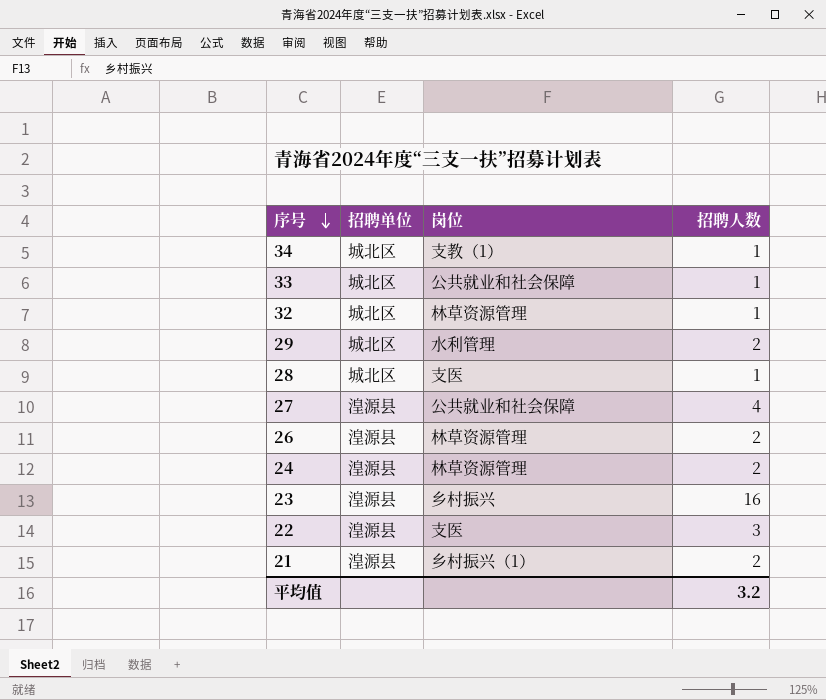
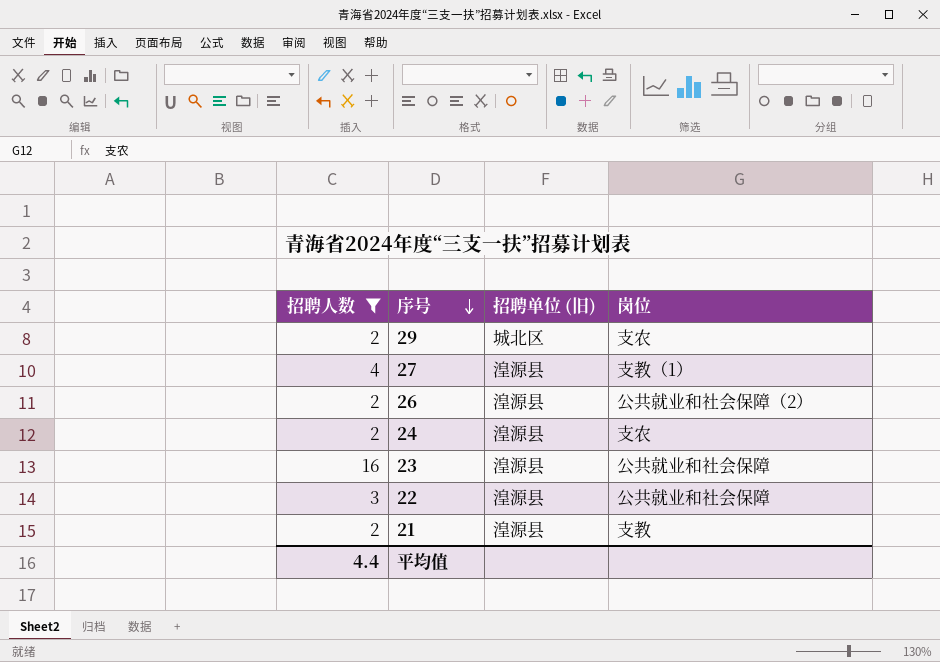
filter: none -> 招聘人数 != 1
column 招聘人数 | position: 4 -> 1
column name: 招聘单位 -> 招聘单位 (旧)
29 | 岗位: 水利管理 -> 支农
27 | 岗位: 公共就业和社会保障 -> 支教（1）
26 | 岗位: 林草资源管理 -> 公共就业和社会保障（2）
24 | 岗位: 林草资源管理 -> 支农
23 | 岗位: 乡村振兴 -> 公共就业和社会保障
22 | 岗位: 支医 -> 公共就业和社会保障
21 | 岗位: 乡村振兴（1） -> 支教
平均值 | 招聘人数: 3.2 -> 4.4

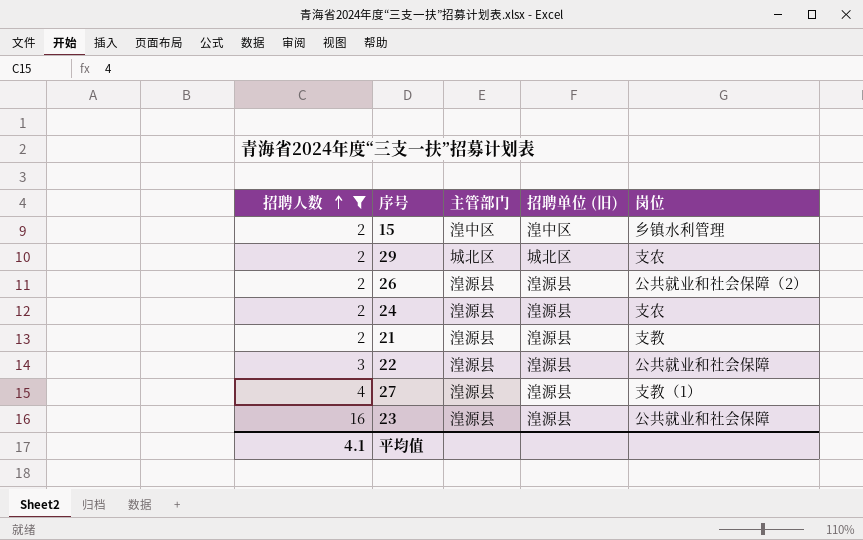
row order: 序号 descending -> 招聘人数 ascending
column 主管部门 | position: none -> 3
row 15: none -> 2 | 湟中区 | 湟中区 | 乡镇水利管理
平均值 | 招聘人数: 4.4 -> 4.1

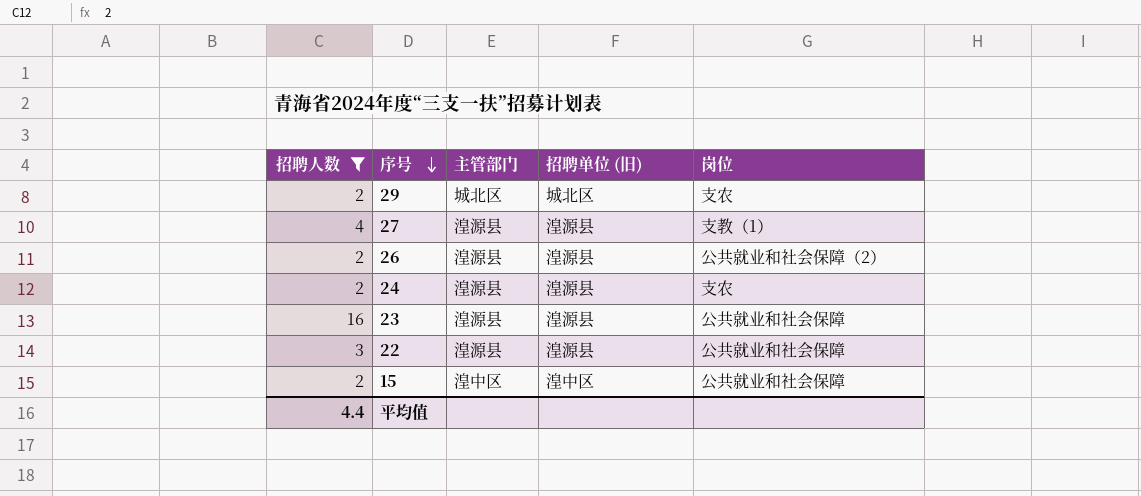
row order: 招聘人数 ascending -> 序号 descending
row 21: 2 | 湟源县 | 湟源县 | 支教 -> none
15 | 岗位: 乡镇水利管理 -> 公共就业和社会保障
平均值 | 招聘人数: 4.1 -> 4.4

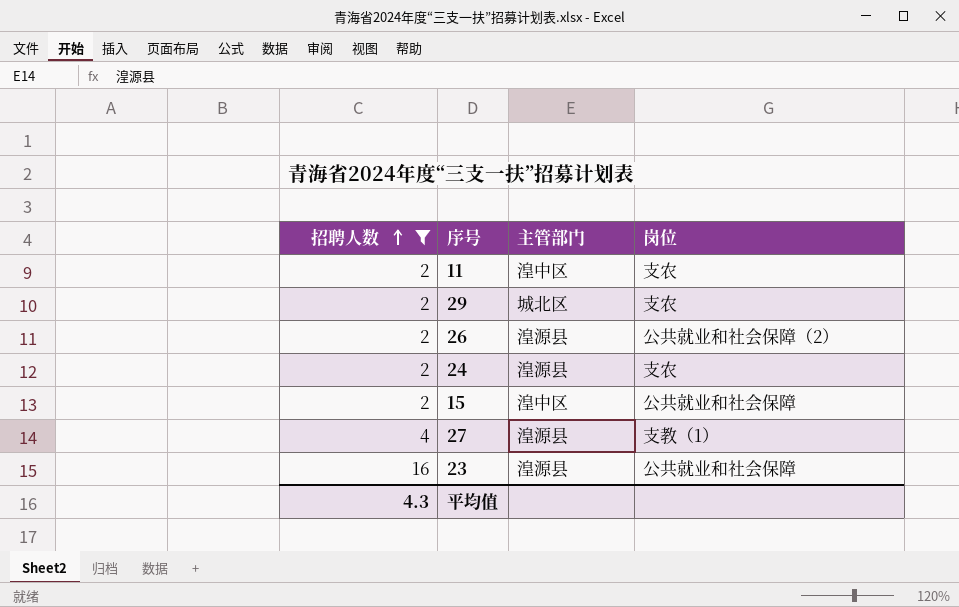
row order: 序号 descending -> 招聘人数 ascending
column 招聘单位 (旧) | position: 4 -> none
row 22: 3 | 湟源县 | 湟源县 | 公共就业和社会保障 -> none
row 11: none -> 2 | 湟中区 | 支农
平均值 | 招聘人数: 4.4 -> 4.3

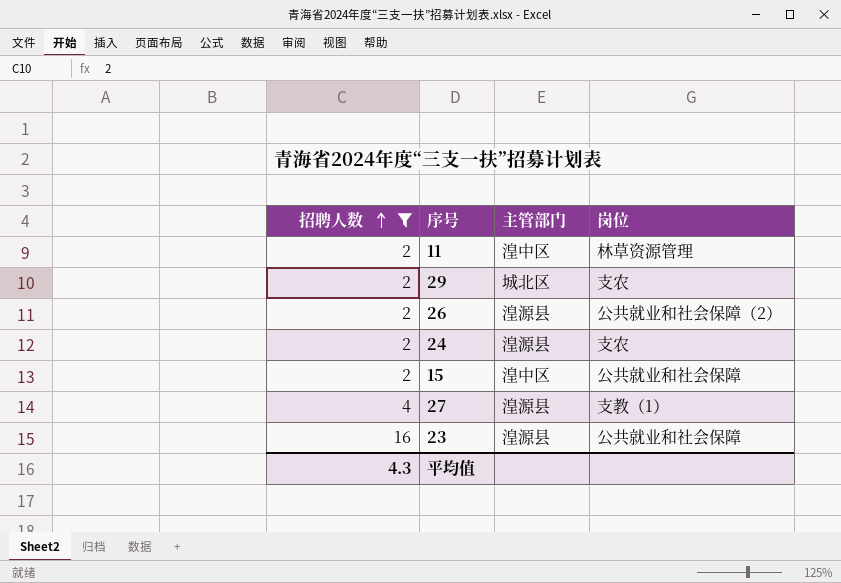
11 | 岗位: 支农 -> 林草资源管理

